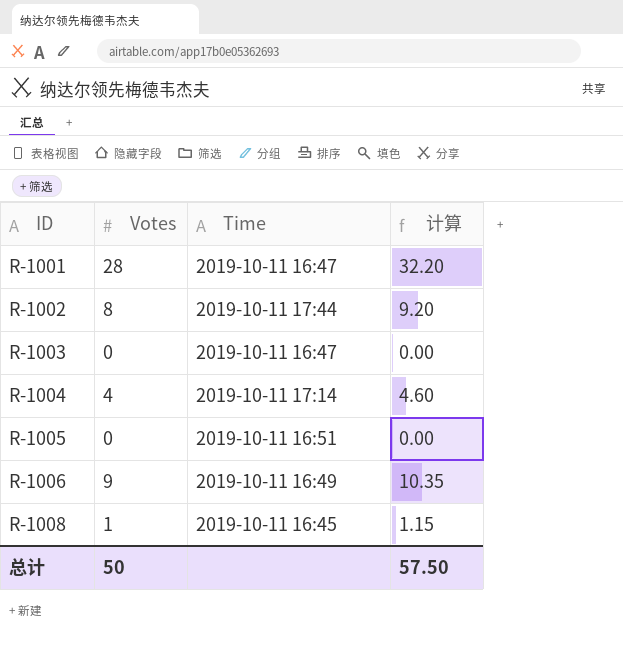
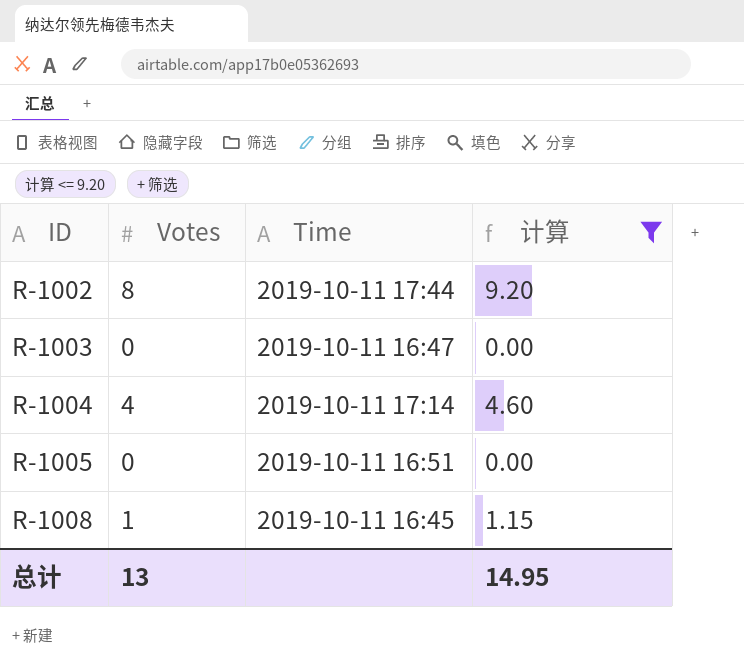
filter: none -> 计算 <= 9.20
总计 | Votes: 50 -> 13
总计 | 计算: 57.50 -> 14.95

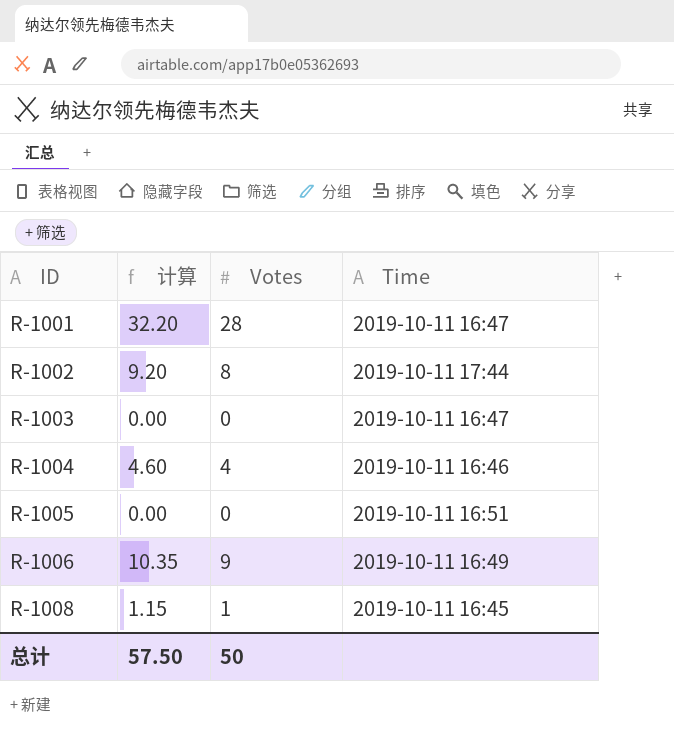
filter: 计算 <= 9.20 -> none
column 计算 | position: 4 -> 2
R-1004 | Time: 2019-10-11 17:14 -> 2019-10-11 16:46
总计 | 计算: 14.95 -> 57.50
总计 | Votes: 13 -> 50

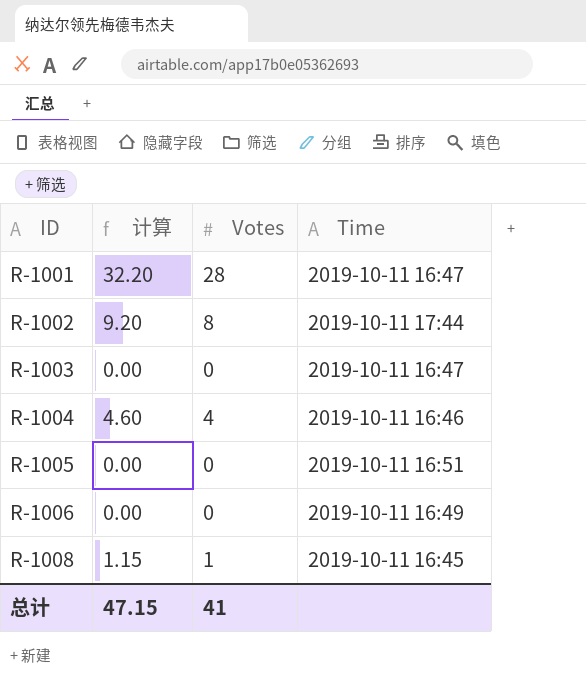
R-1006 | 计算: 10.35 -> 0.00
R-1006 | Votes: 9 -> 0
总计 | 计算: 57.50 -> 47.15
总计 | Votes: 50 -> 41

